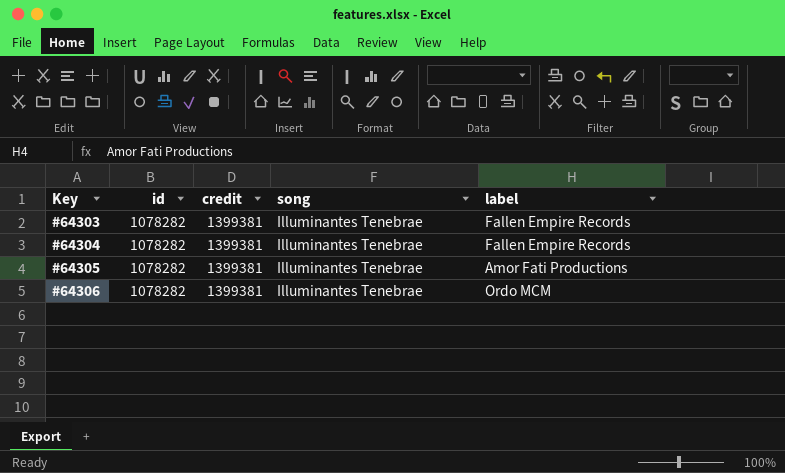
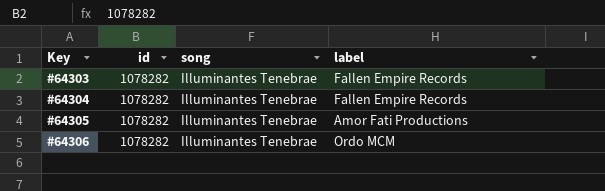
column credit | position: 3 -> none

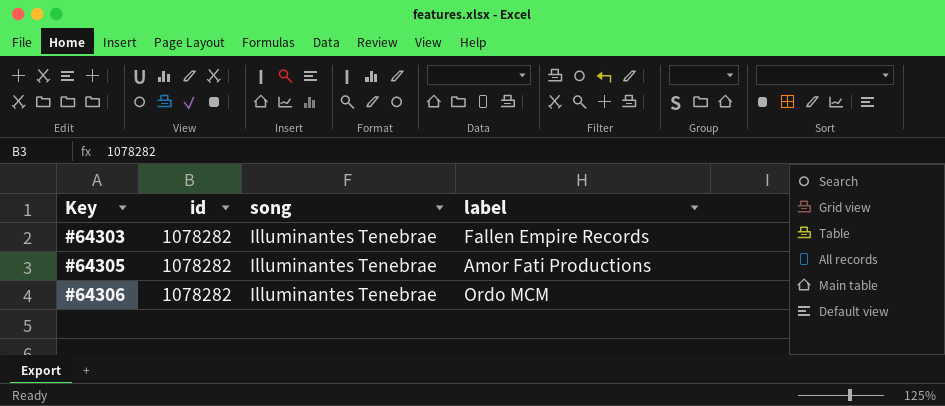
row #64304: 1078282 | Illuminantes Tenebrae | Fallen Empire Records -> none

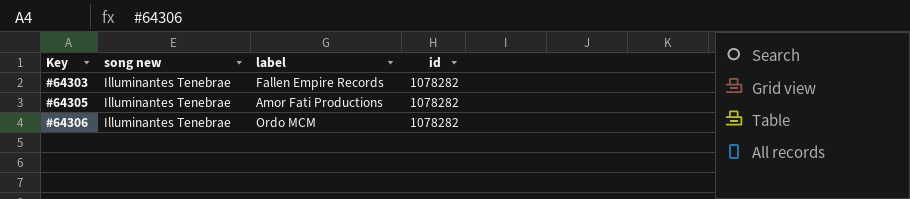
column name: song -> song new
column id | position: 2 -> 4

